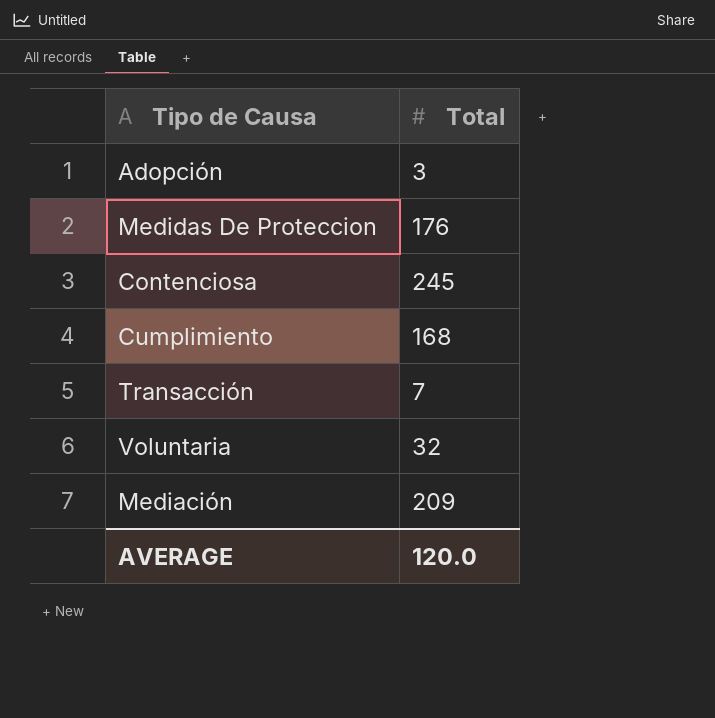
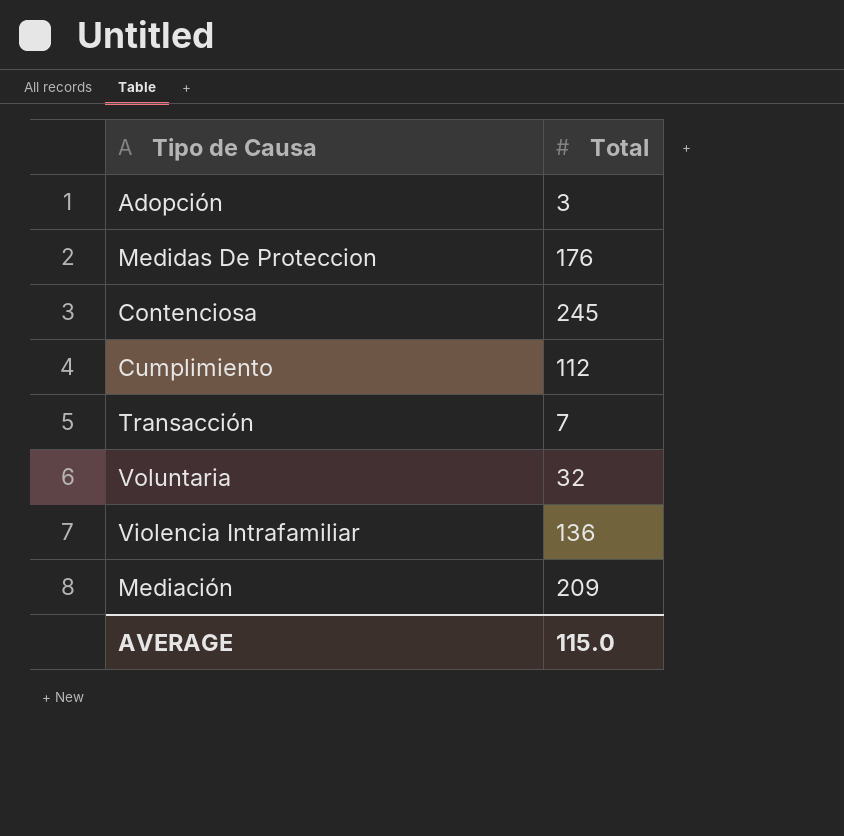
Cumplimiento | Total: 168 -> 112
row Violencia Intrafamiliar: none -> 136
AVERAGE | Total: 120.0 -> 115.0

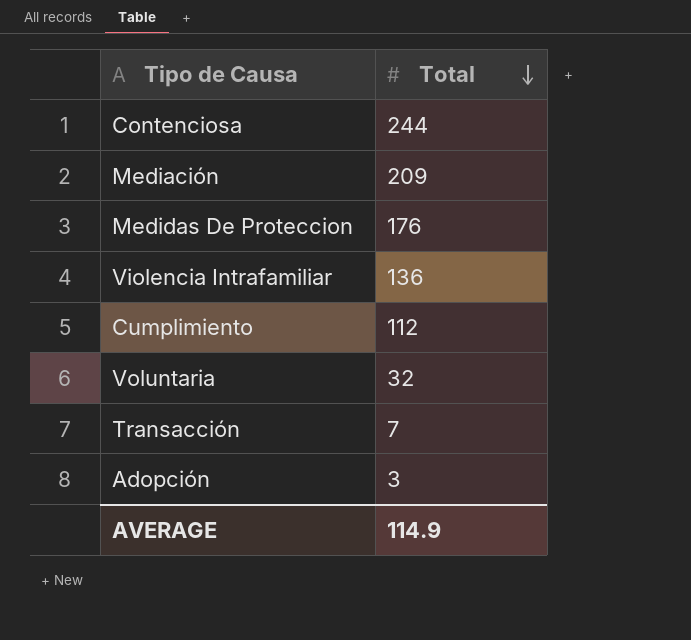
row order: none -> Total descending
Contenciosa | Total: 245 -> 244
AVERAGE | Total: 115.0 -> 114.9

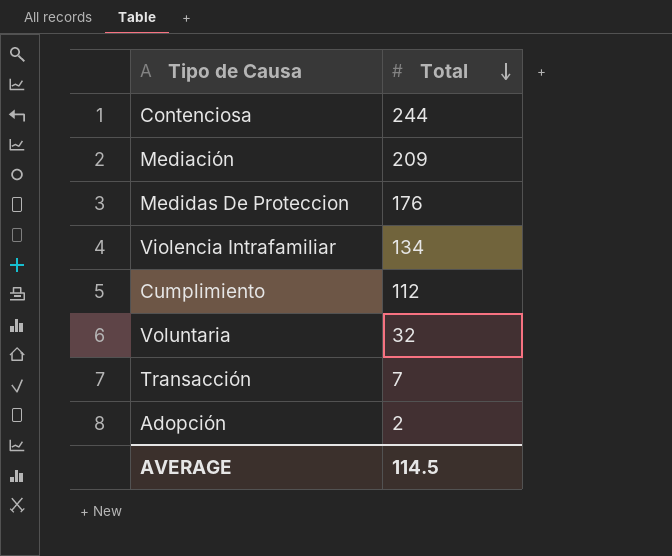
Violencia Intrafamiliar | Total: 136 -> 134
Adopción | Total: 3 -> 2
AVERAGE | Total: 114.9 -> 114.5

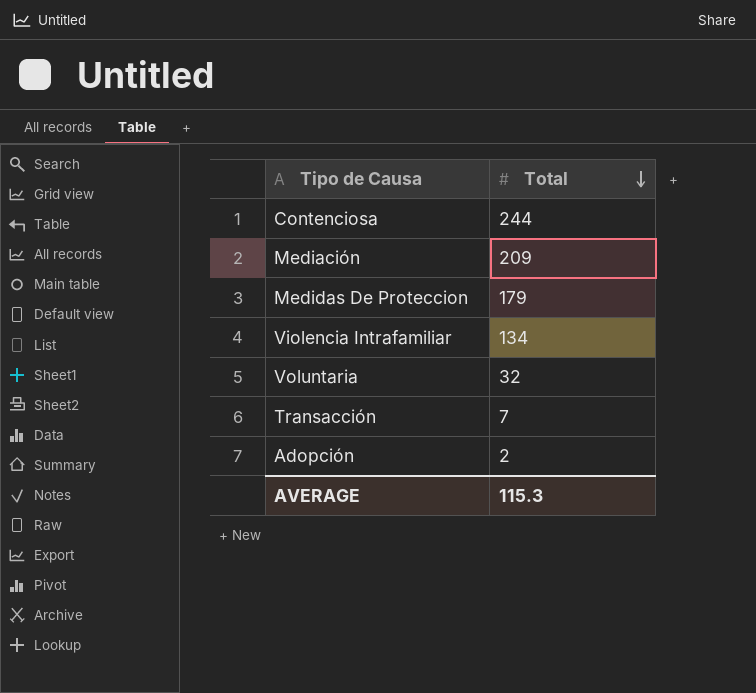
row Cumplimiento: 112 -> none
Medidas De Proteccion | Total: 176 -> 179
AVERAGE | Total: 114.5 -> 115.3

